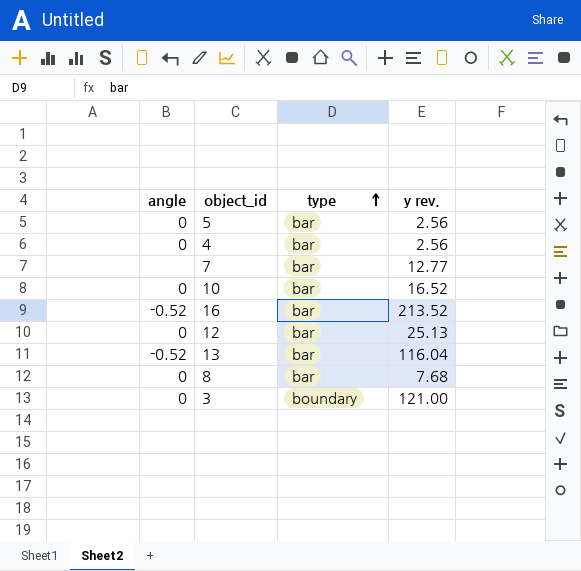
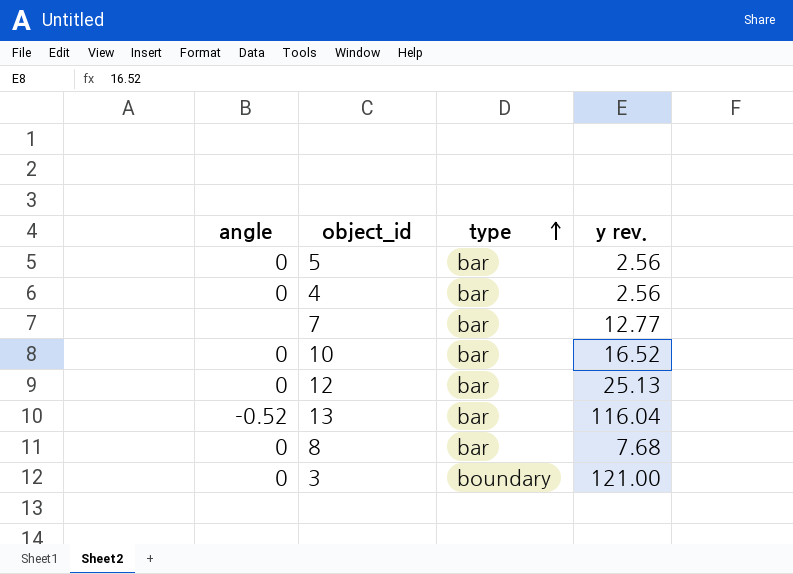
row 16: -0.52 | bar | 213.52 -> none

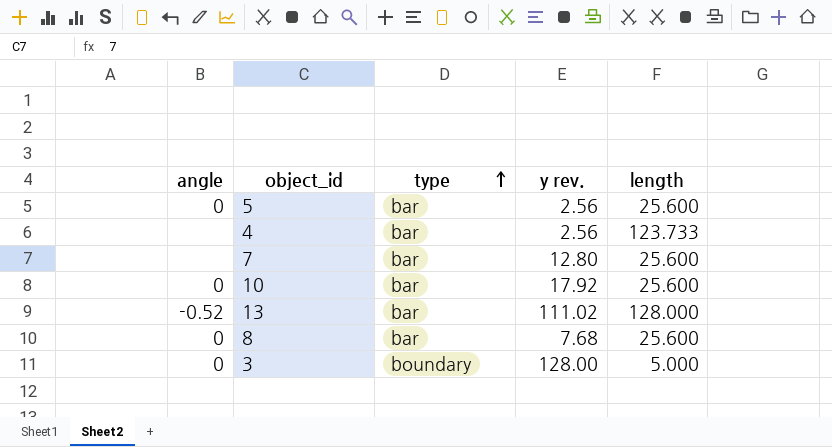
column length | position: none -> 5
row 12: 0 | bar | 25.13 -> none
4 | angle: 0 -> none
7 | y rev.: 12.77 -> 12.80
10 | y rev.: 16.52 -> 17.92
13 | y rev.: 116.04 -> 111.02
3 | y rev.: 121.00 -> 128.00

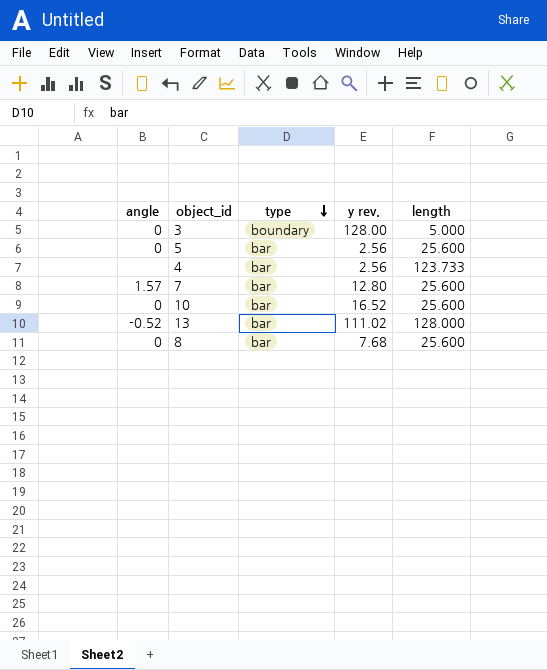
row order: type ascending -> type descending
7 | angle: none -> 1.57
10 | y rev.: 17.92 -> 16.52

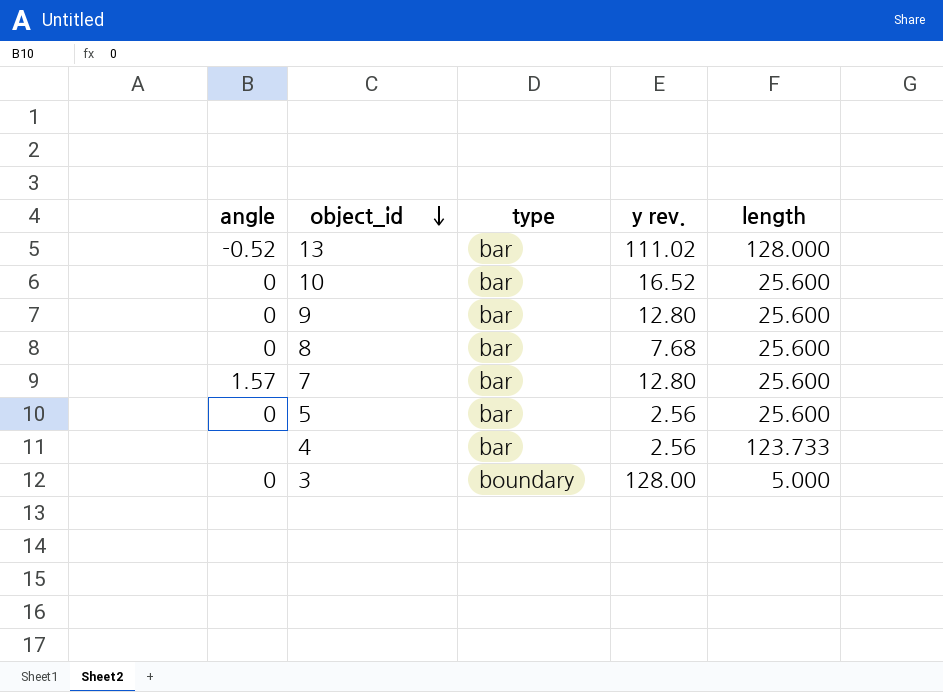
row order: type descending -> object_id descending
row 9: none -> 0 | bar | 12.80 | 25.600

